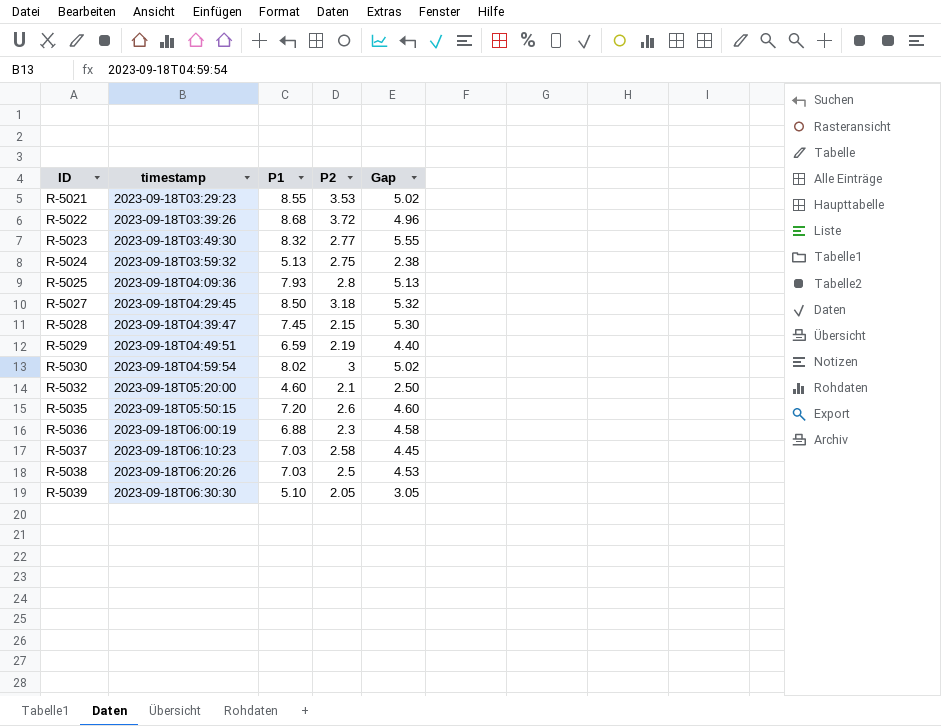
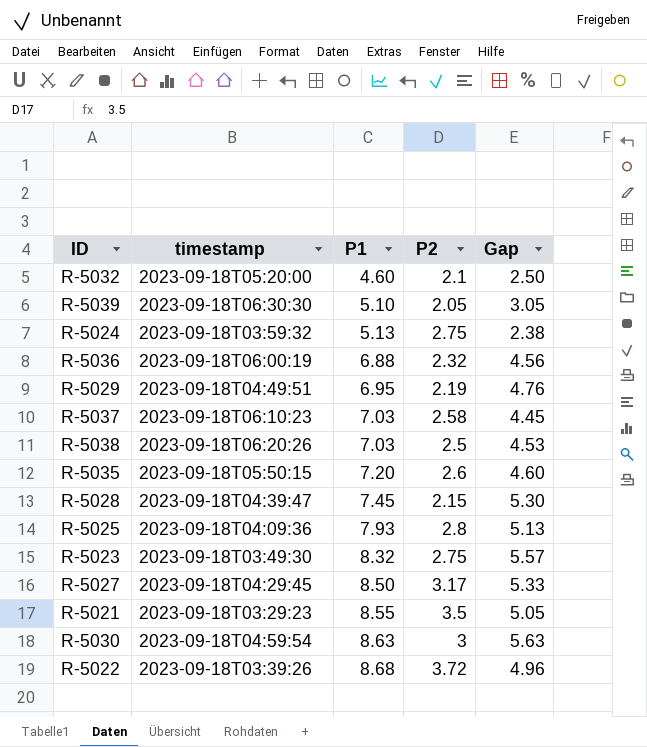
row order: ID ascending -> P1 ascending
R-5036 | P2: 2.3 -> 2.32
R-5036 | Gap: 4.58 -> 4.56
R-5029 | P1: 6.59 -> 6.95
R-5029 | Gap: 4.40 -> 4.76
R-5023 | P2: 2.77 -> 2.75
R-5023 | Gap: 5.55 -> 5.57
R-5027 | P2: 3.18 -> 3.17
R-5027 | Gap: 5.32 -> 5.33
R-5021 | P2: 3.53 -> 3.5
R-5021 | Gap: 5.02 -> 5.05
R-5030 | P1: 8.02 -> 8.63
R-5030 | Gap: 5.02 -> 5.63

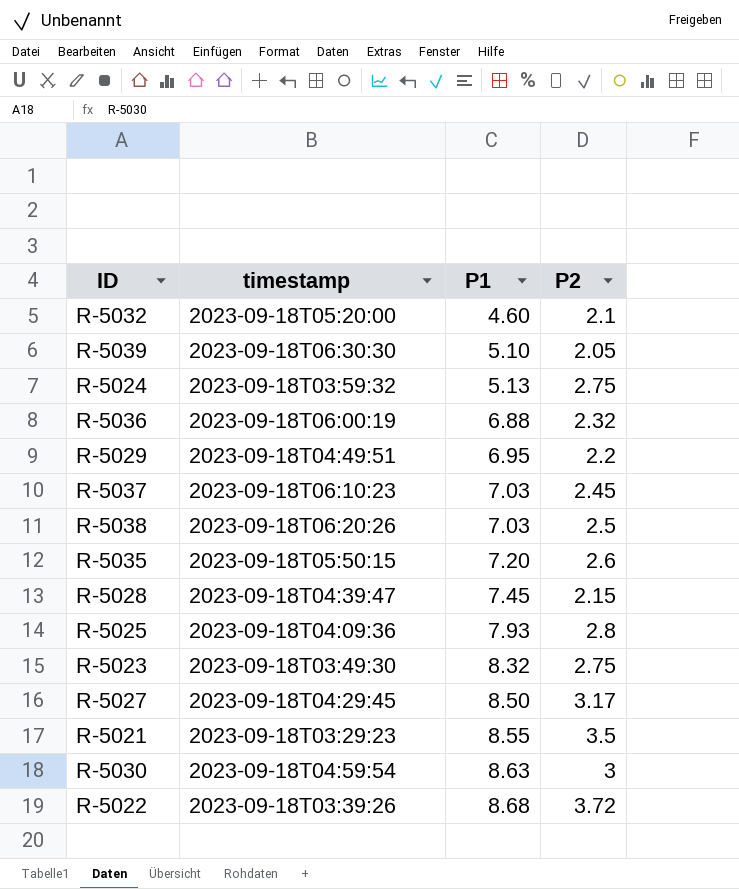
column Gap | formula: [P1] - [P2] -> none
R-5029 | P2: 2.19 -> 2.2
R-5037 | P2: 2.58 -> 2.45

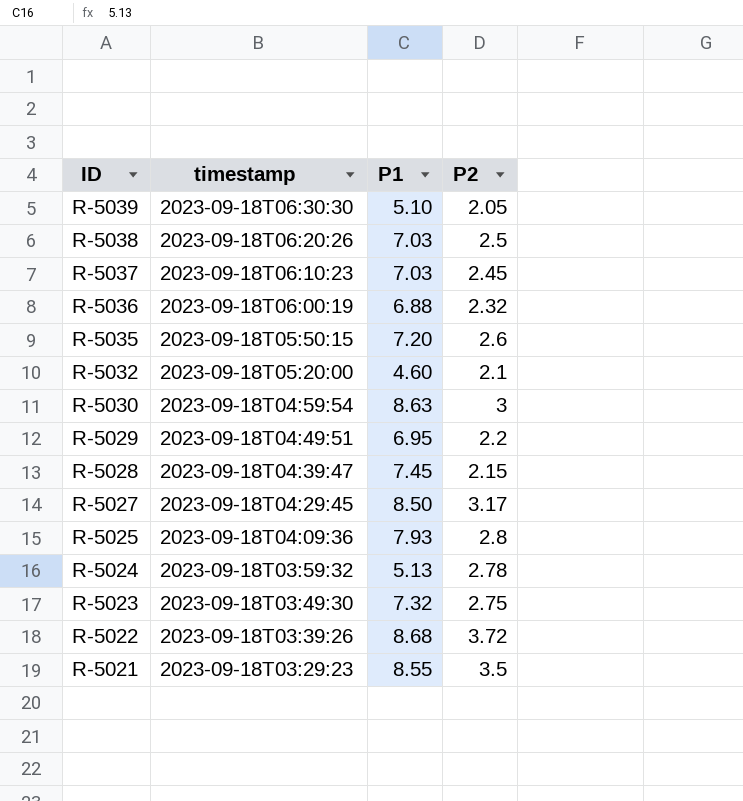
row order: P1 ascending -> ID descending
R-5024 | P2: 2.75 -> 2.78
R-5023 | P1: 8.32 -> 7.32

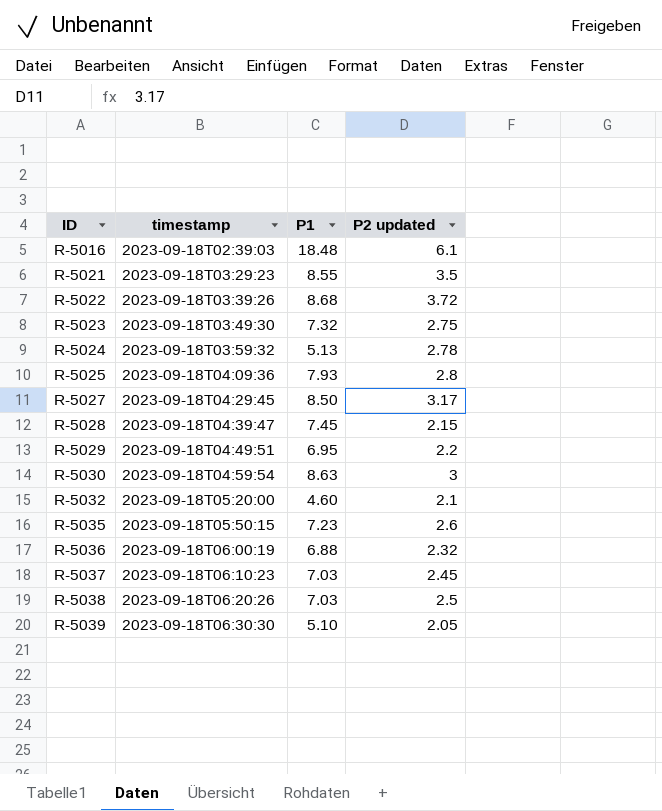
row order: ID descending -> ID ascending
column name: P2 -> P2 updated
row R-5016: none -> 2023-09-18T02:39:03 | 18.48 | 6.1
R-5035 | P1: 7.20 -> 7.23

